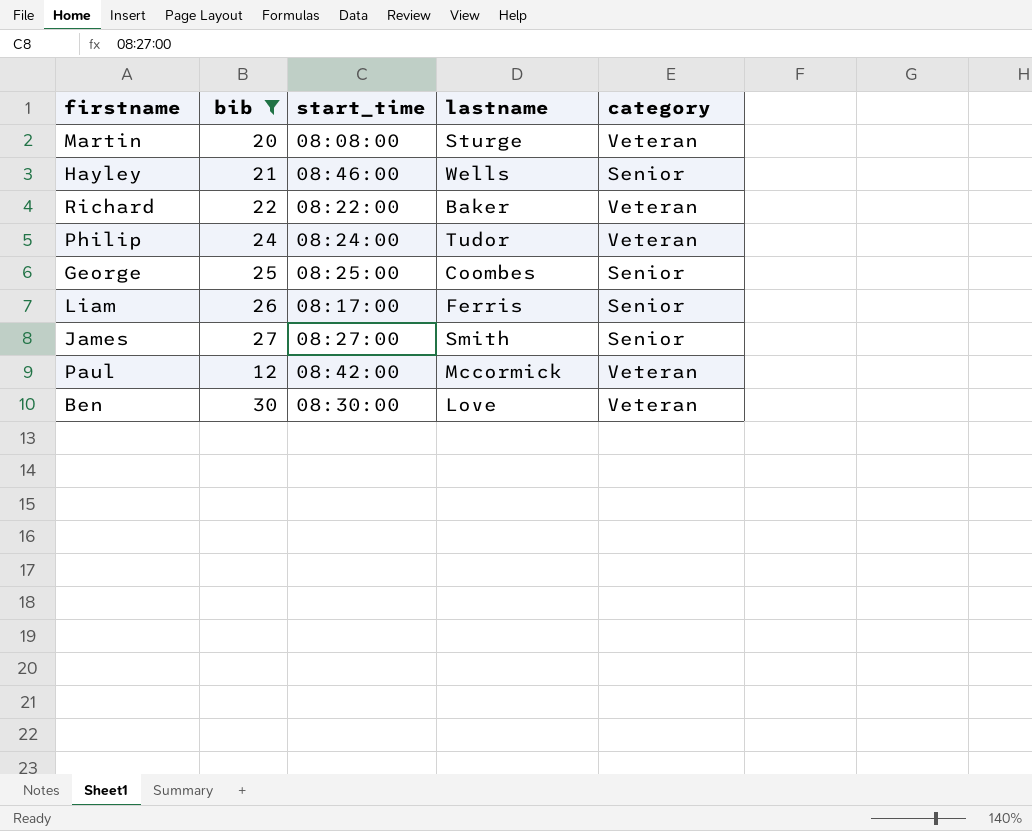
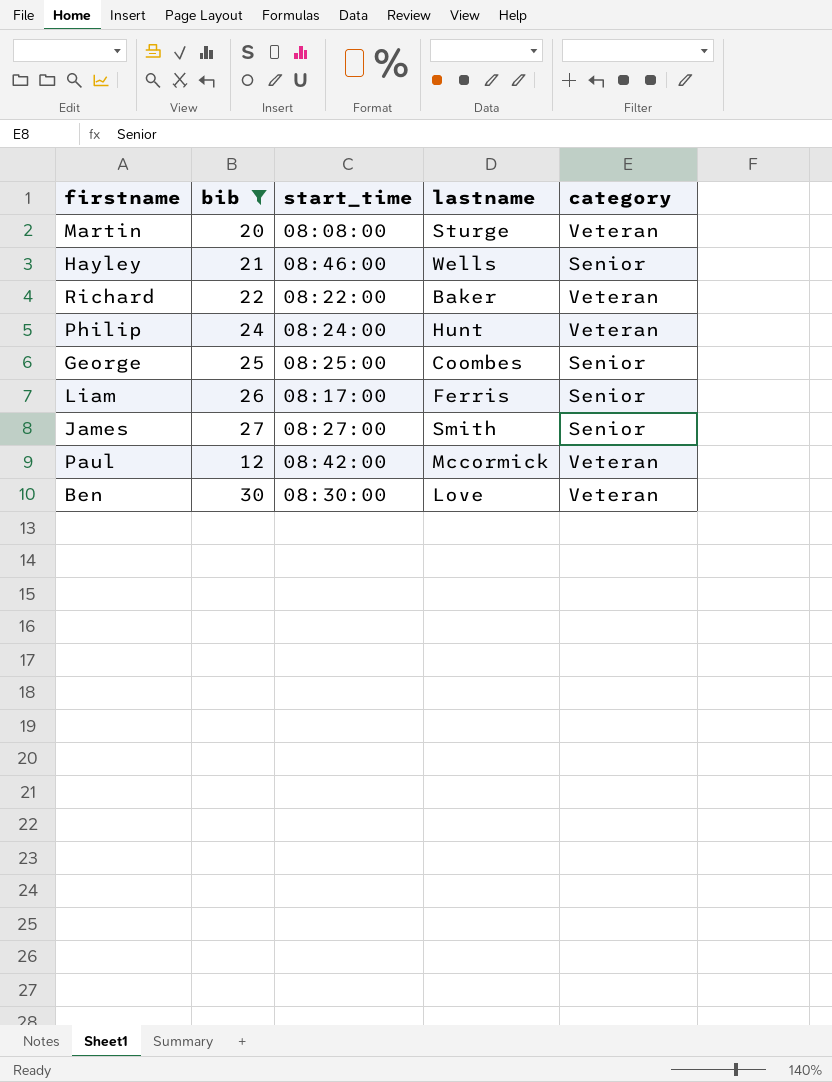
Philip | lastname: Tudor -> Hunt

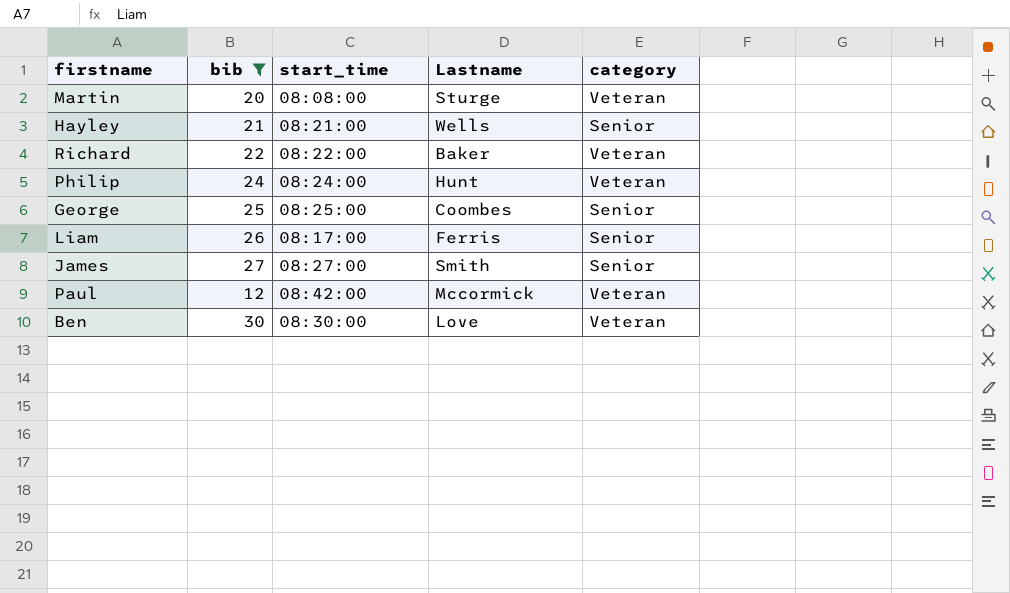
column name: lastname -> Lastname
Hayley | start_time: 08:46:00 -> 08:21:00

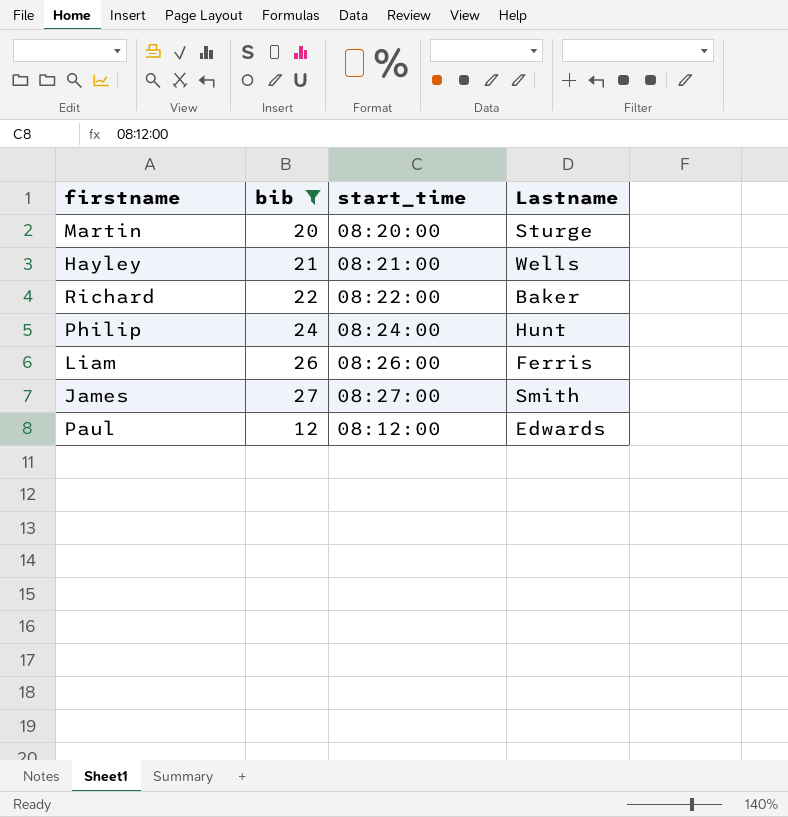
column category | position: 5 -> none
row George: 25 | 08:25:00 | Coombes | Senior -> none
row Ben: 30 | 08:30:00 | Love | Veteran -> none
Martin | start_time: 08:08:00 -> 08:20:00
Liam | start_time: 08:17:00 -> 08:26:00
Paul | start_time: 08:42:00 -> 08:12:00
Paul | Lastname: Mccormick -> Edwards

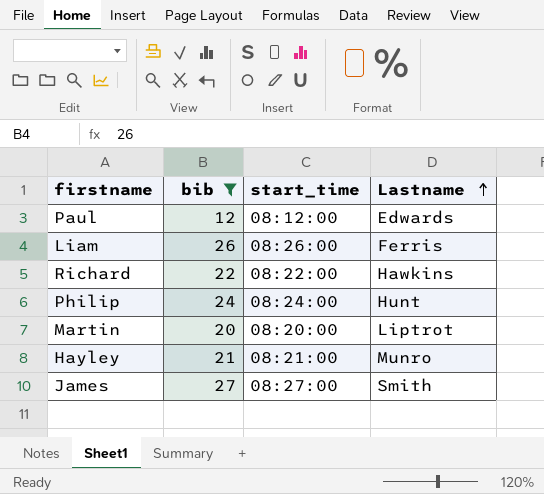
row order: none -> Lastname ascending
Richard | Lastname: Baker -> Hawkins
Martin | Lastname: Sturge -> Liptrot
Hayley | Lastname: Wells -> Munro

